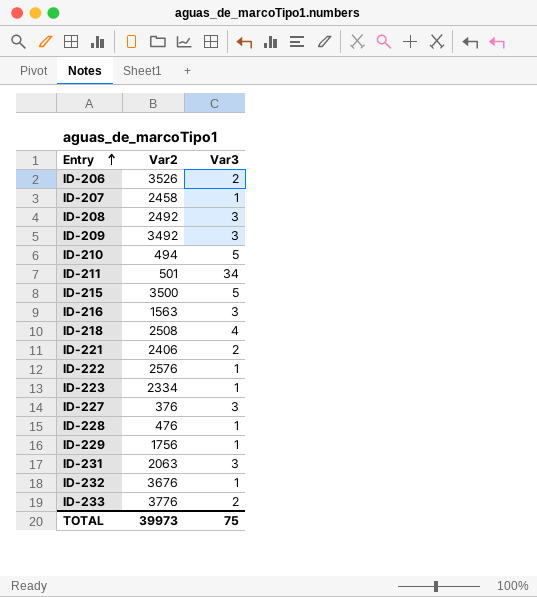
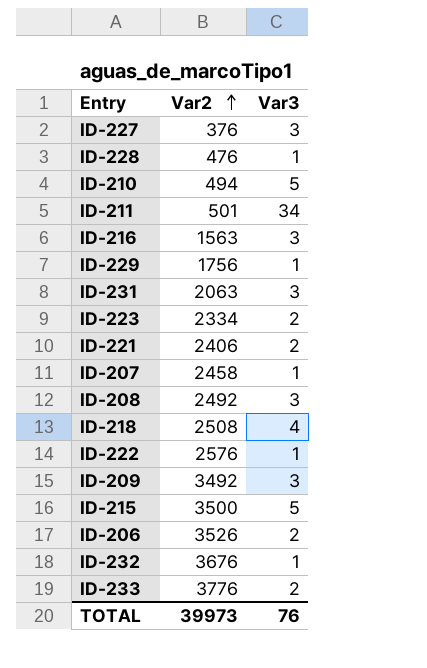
row order: Entry ascending -> Var2 ascending
ID-223 | Var3: 1 -> 2
TOTAL | Var3: 75 -> 76

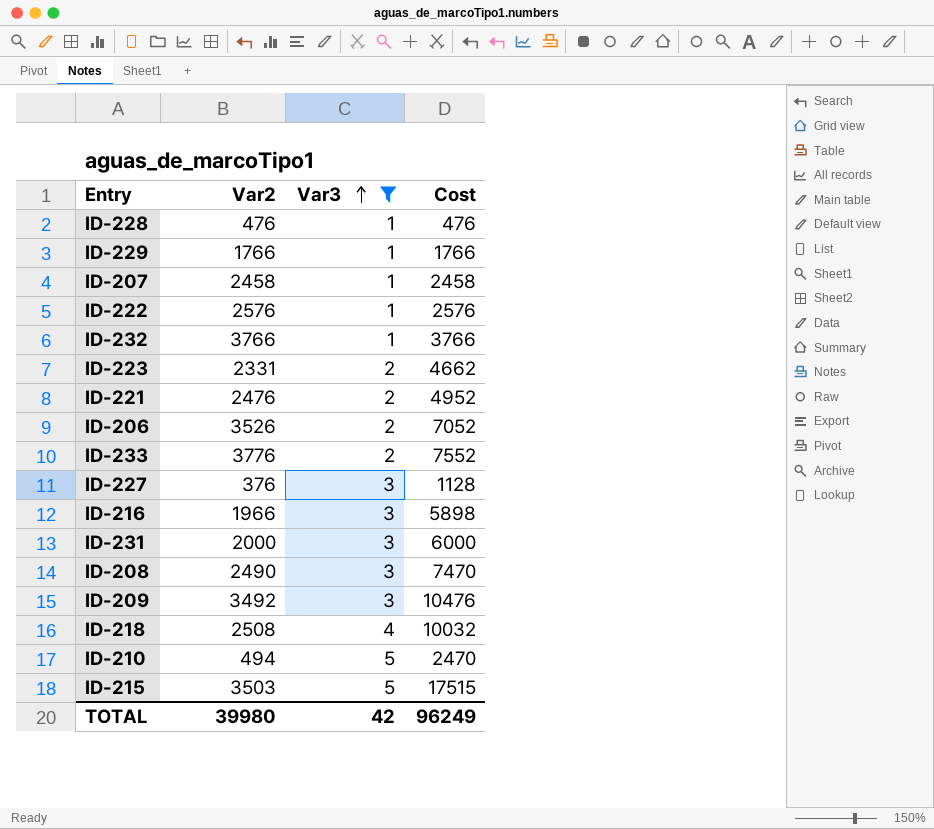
filter: none -> Var3 != 34
row order: Var2 ascending -> Var3 ascending
column Cost | formula: none -> [Var2] * [Var3]
ID-229 | Var2: 1756 -> 1766
ID-232 | Var2: 3676 -> 3766
ID-223 | Var2: 2334 -> 2331
ID-221 | Var2: 2406 -> 2476
ID-216 | Var2: 1563 -> 1966
ID-231 | Var2: 2063 -> 2000
ID-208 | Var2: 2492 -> 2490
ID-215 | Var2: 3500 -> 3503
TOTAL | Var2: 39973 -> 39980
TOTAL | Var3: 76 -> 42

